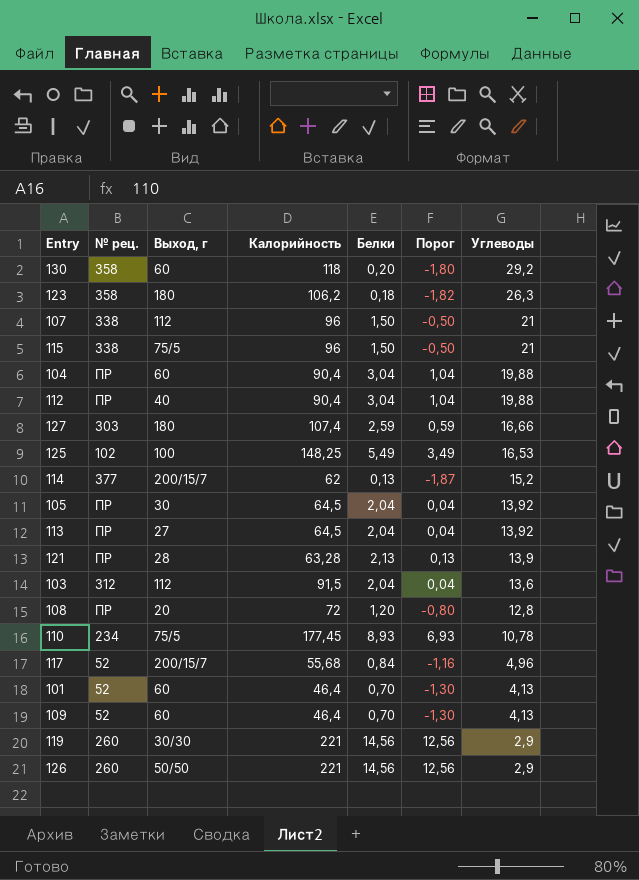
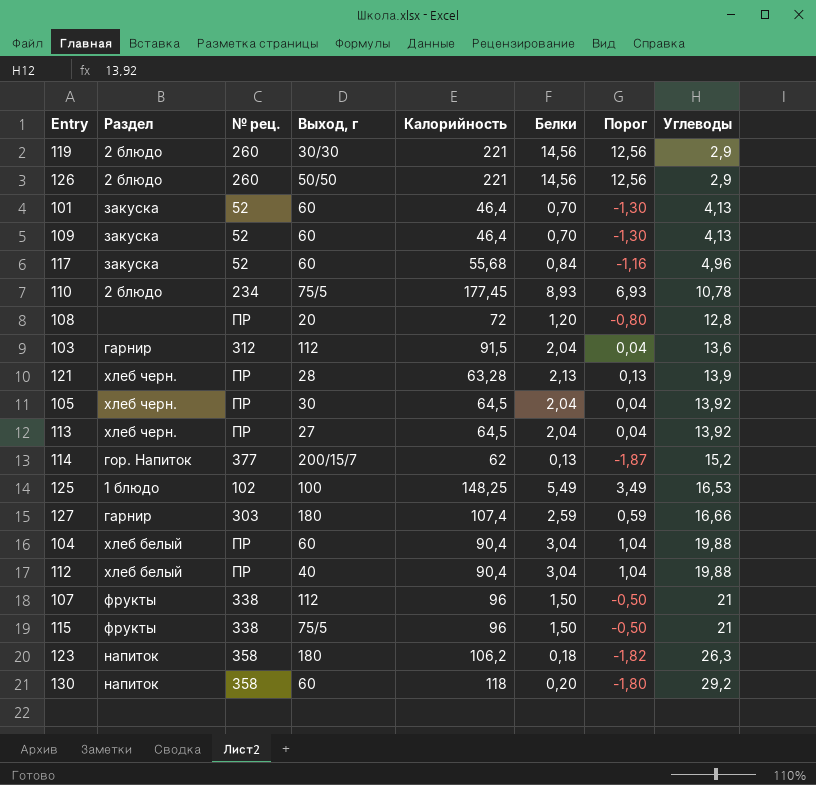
row order: Углеводы descending -> Углеводы ascending
column Раздел | position: none -> 2
117 | Выход, г: 200/15/7 -> 60

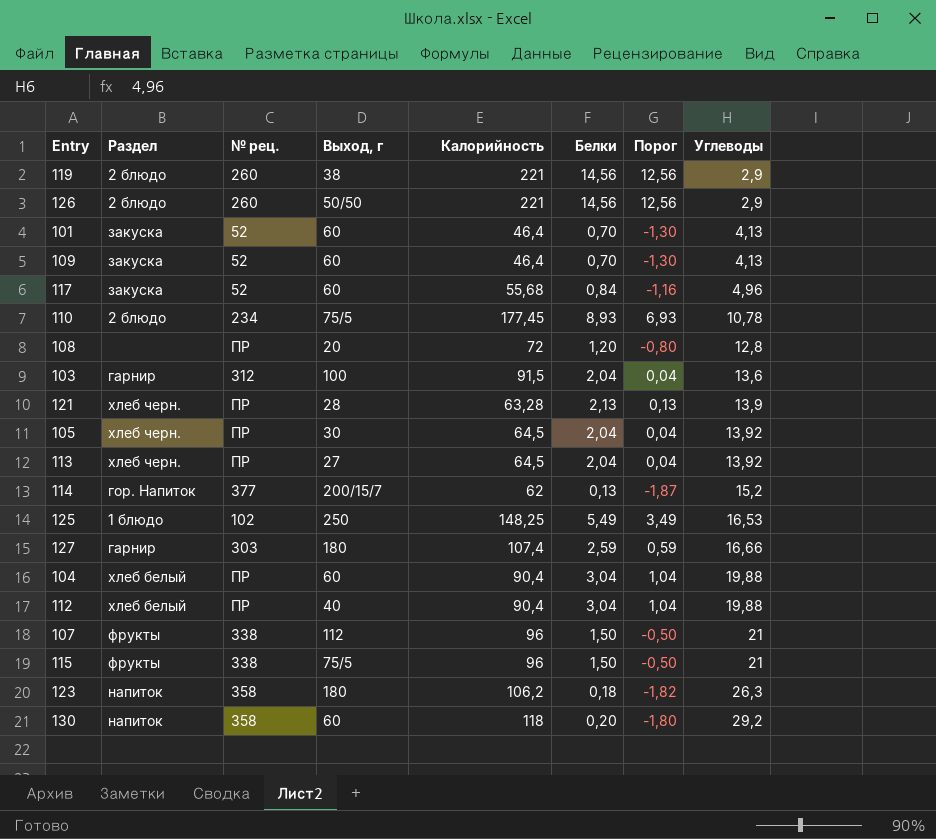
119 | Выход, г: 30/30 -> 38
103 | Выход, г: 112 -> 100
125 | Выход, г: 100 -> 250

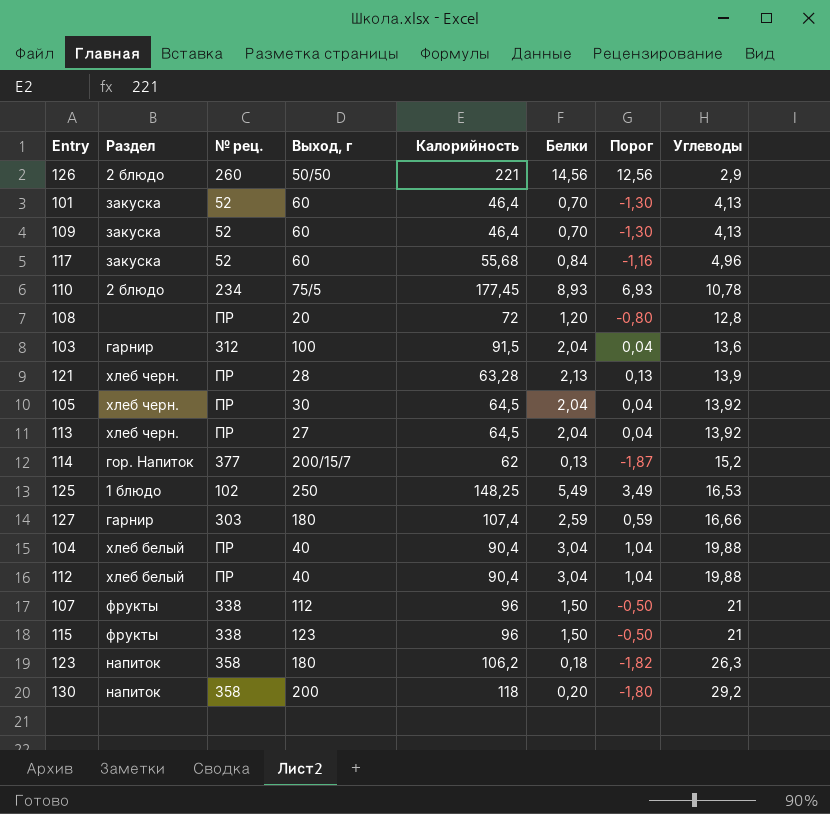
row 119: 2 блюдо | 260 | 38 | 221 | 14,56 | 12,56 | 2,9 -> none
104 | Выход, г: 60 -> 40
115 | Выход, г: 75/5 -> 123
130 | Выход, г: 60 -> 200

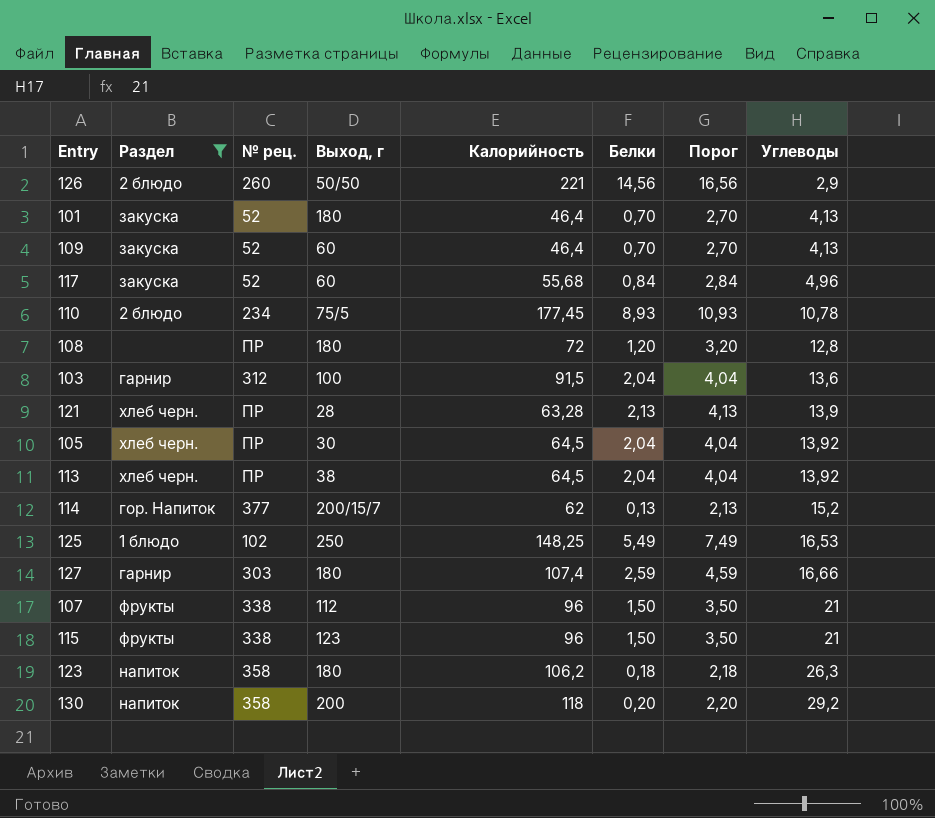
filter: none -> Раздел != хлеб белый
column Порог | formula: [Белки] - 2 -> [Белки] + 2
101 | Выход, г: 60 -> 180
108 | Выход, г: 20 -> 180
113 | Выход, г: 27 -> 38

